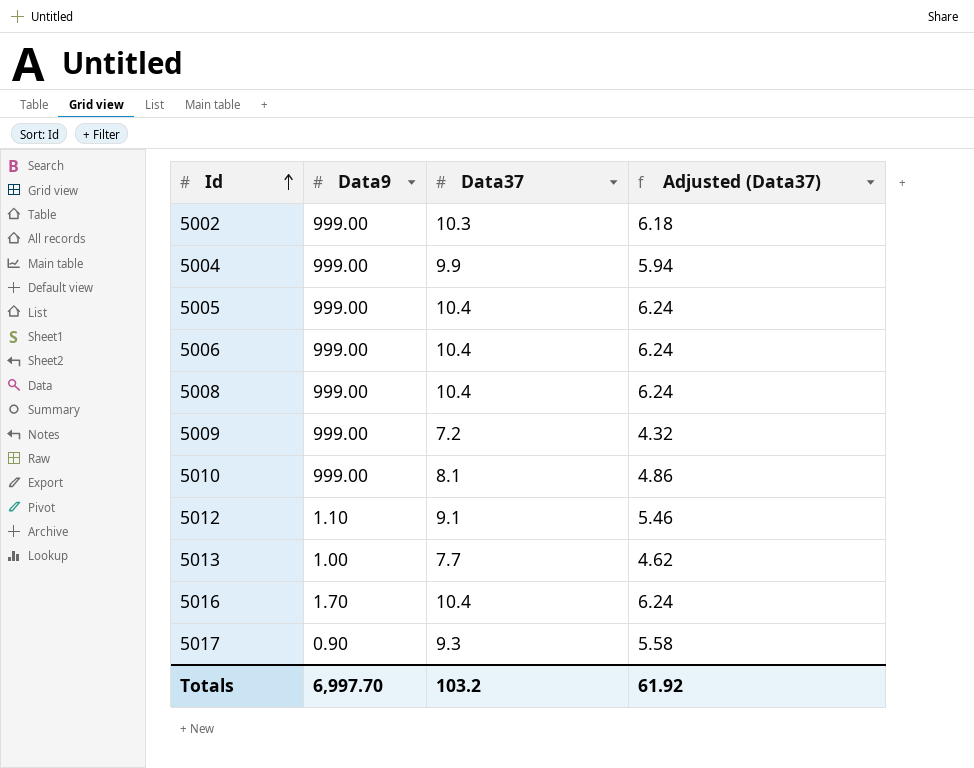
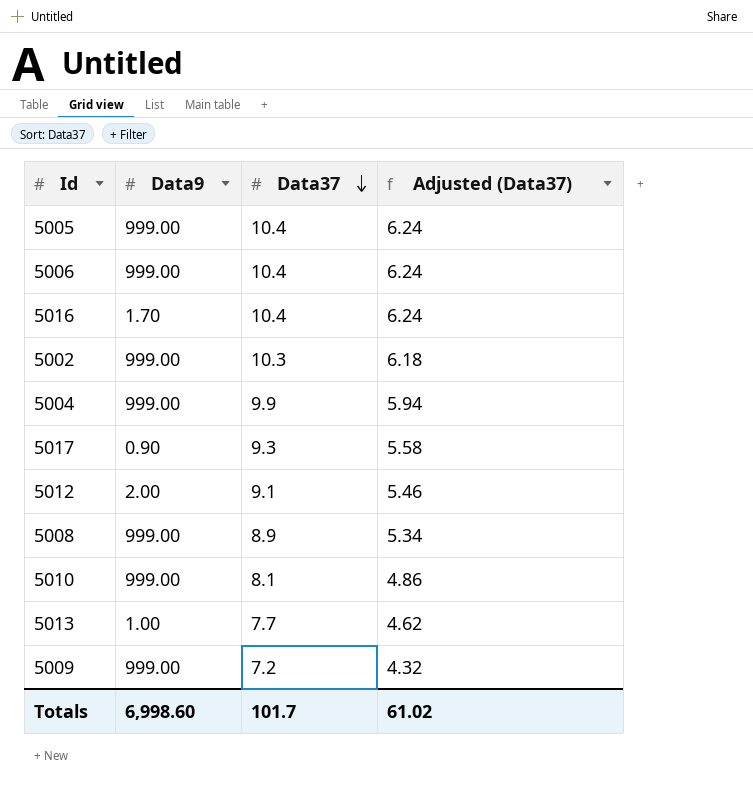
row order: Id ascending -> Data37 descending
5012 | Data9: 1.10 -> 2.00
5008 | Data37: 10.4 -> 8.9
5008 | Adjusted (Data37): 6.24 -> 5.34
Totals | Data9: 6,997.70 -> 6,998.60
Totals | Data37: 103.2 -> 101.7
Totals | Adjusted (Data37): 61.92 -> 61.02

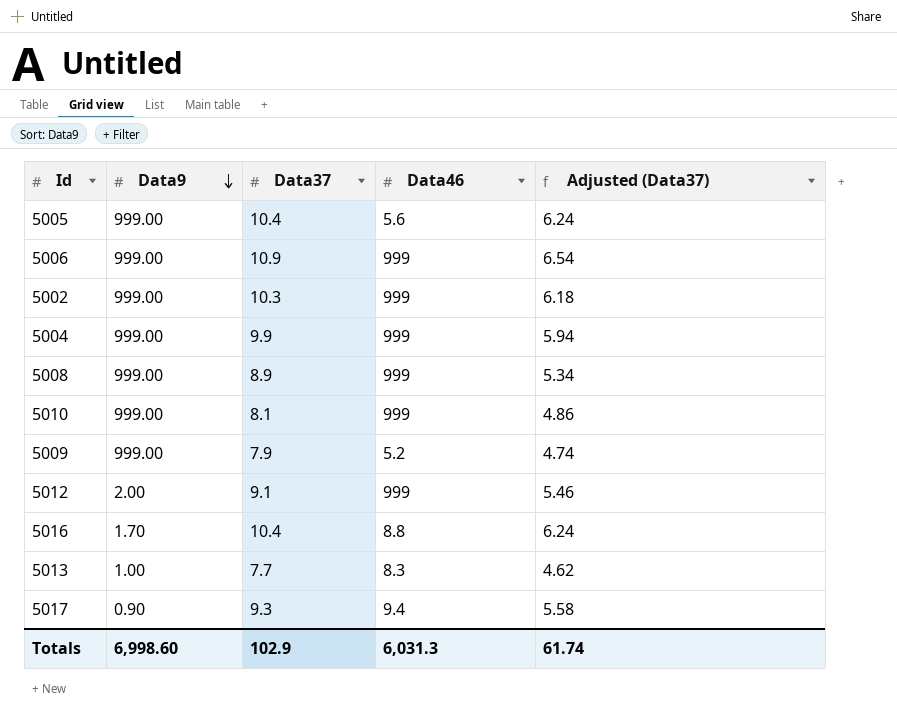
row order: Data37 descending -> Data9 descending
column Data46 | position: none -> 4
5006 | Data37: 10.4 -> 10.9
5006 | Adjusted (Data37): 6.24 -> 6.54
5009 | Data37: 7.2 -> 7.9
5009 | Adjusted (Data37): 4.32 -> 4.74
Totals | Data37: 101.7 -> 102.9
Totals | Adjusted (Data37): 61.02 -> 61.74

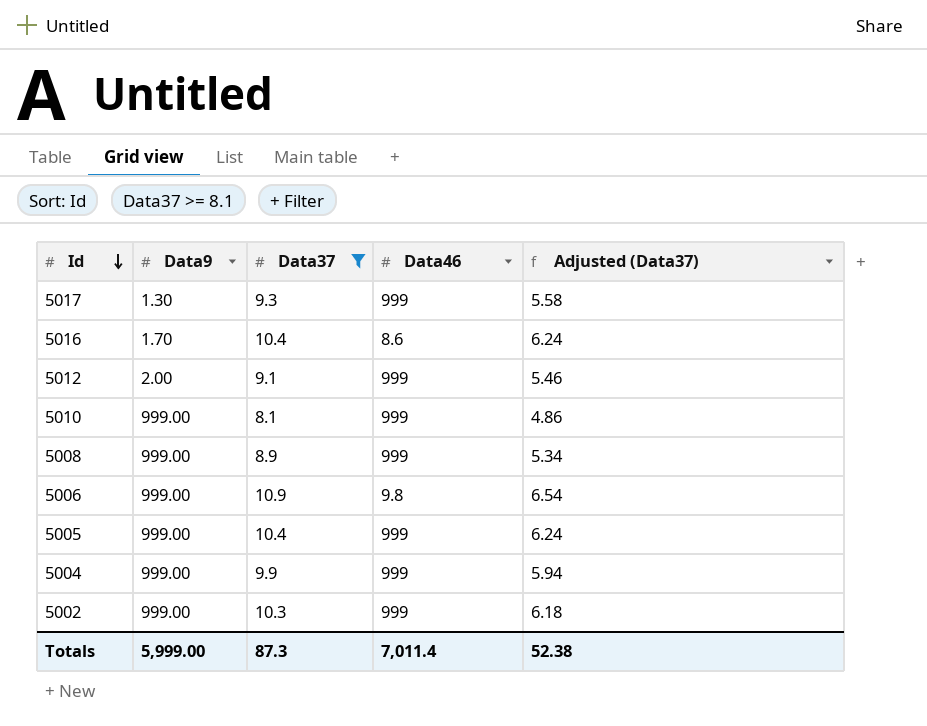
filter: none -> Data37 >= 8.1
row order: Data9 descending -> Id descending
5017 | Data9: 0.90 -> 1.30
5017 | Data46: 9.4 -> 999
5016 | Data46: 8.8 -> 8.6
5006 | Data46: 999 -> 9.8
5005 | Data46: 5.6 -> 999
Totals | Data9: 6,998.60 -> 5,999.00
Totals | Data37: 102.9 -> 87.3
Totals | Data46: 6,031.3 -> 7,011.4
Totals | Adjusted (Data37): 61.74 -> 52.38

